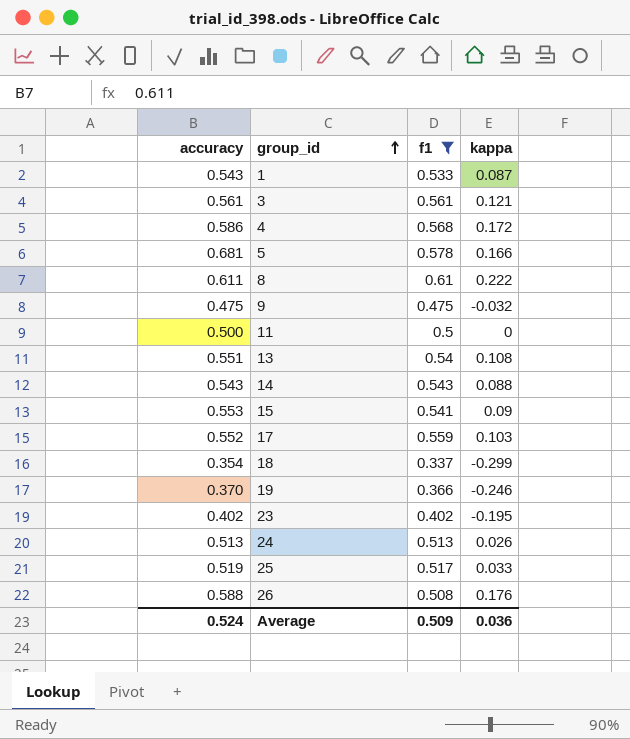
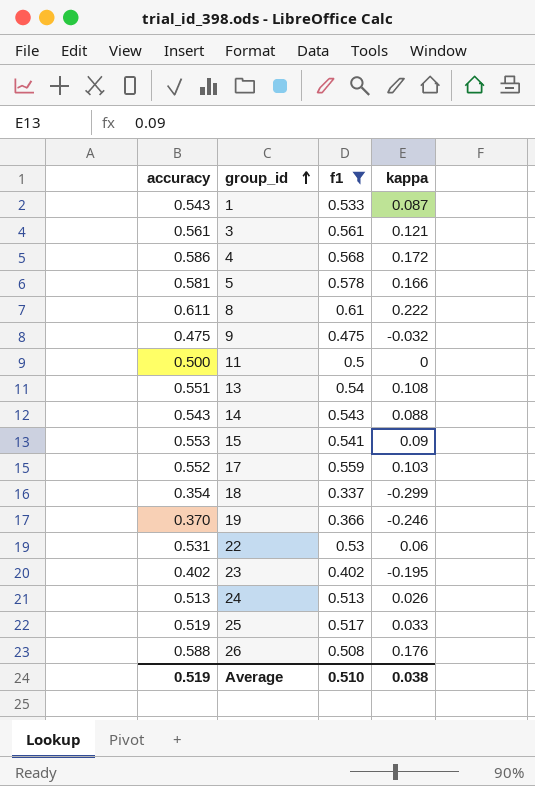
5 | accuracy: 0.681 -> 0.581
row 22: none -> 0.531 | 0.53 | 0.06
Average | accuracy: 0.524 -> 0.519
Average | f1: 0.509 -> 0.510
Average | kappa: 0.036 -> 0.038

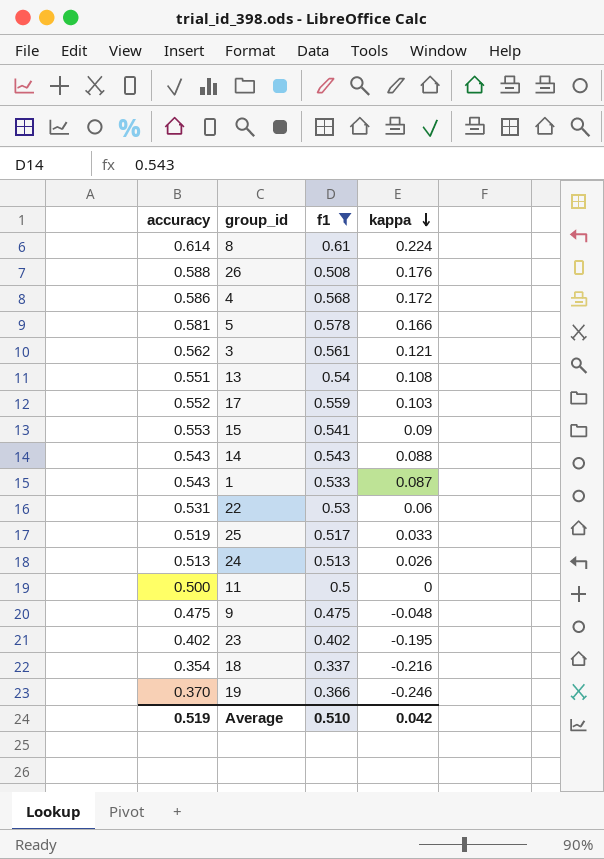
row order: group_id ascending -> kappa descending
8 | accuracy: 0.611 -> 0.614
8 | kappa: 0.222 -> 0.224
3 | accuracy: 0.561 -> 0.562
9 | kappa: -0.032 -> -0.048
18 | kappa: -0.299 -> -0.216
Average | kappa: 0.038 -> 0.042

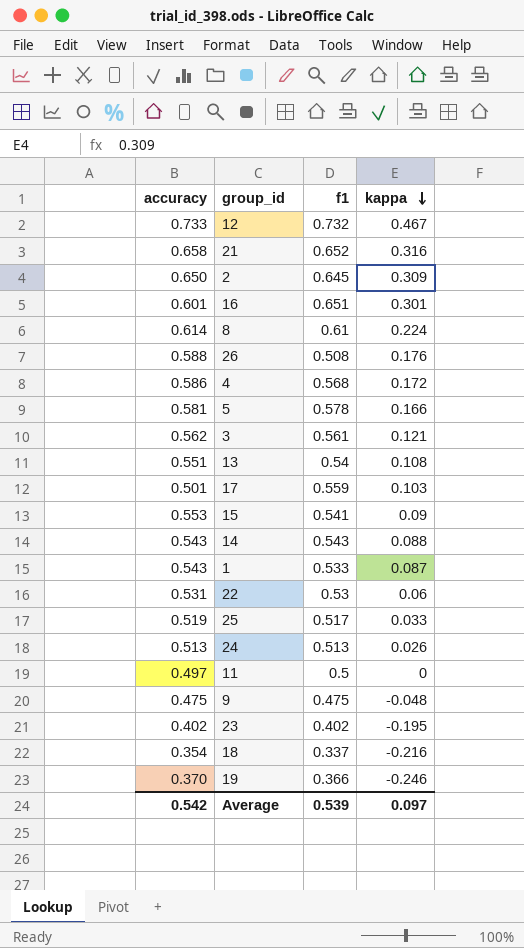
filter: f1 <= 0.61 -> none
17 | accuracy: 0.552 -> 0.501
11 | accuracy: 0.500 -> 0.497
Average | accuracy: 0.519 -> 0.542
Average | f1: 0.510 -> 0.539
Average | kappa: 0.042 -> 0.097

